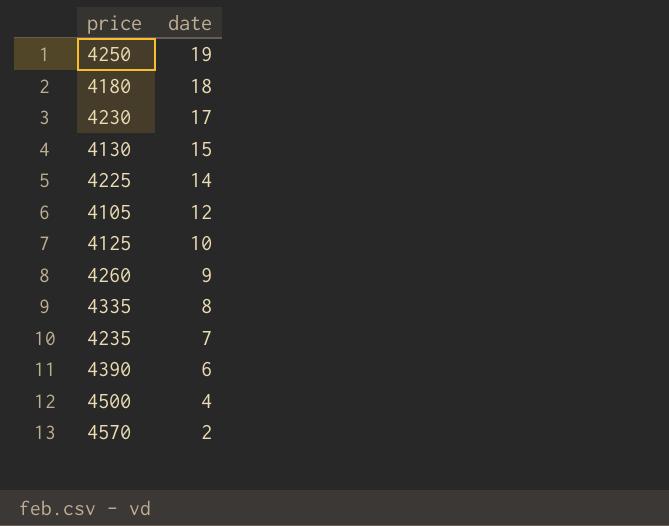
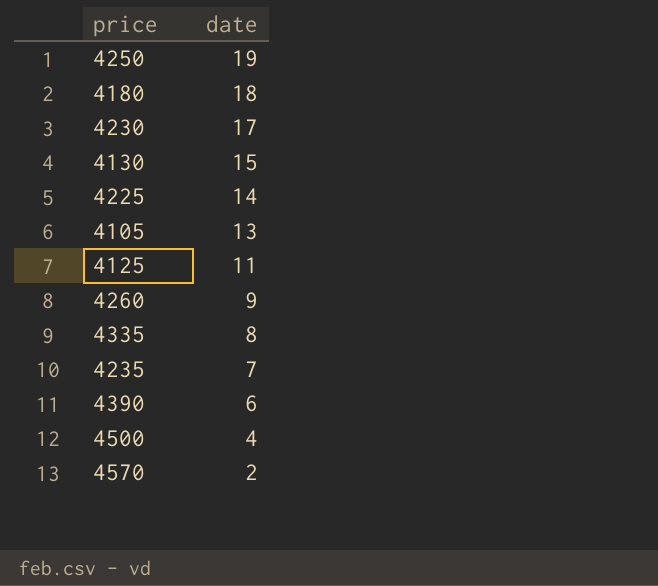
4105 | date: 12 -> 13
4125 | date: 10 -> 11

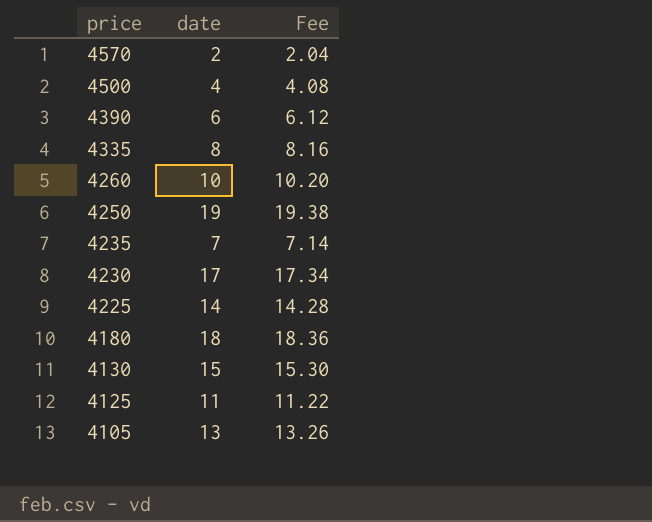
row order: date descending -> price descending
column Fee | formula: none -> [date] * 1.02
4260 | date: 9 -> 10

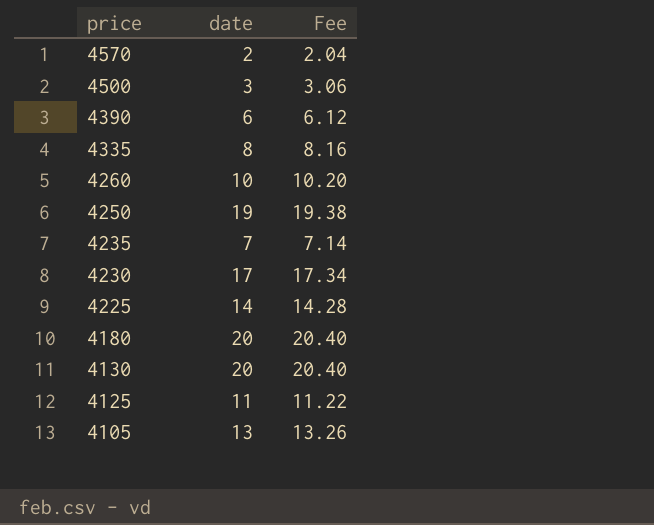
4500 | date: 4 -> 3
4500 | Fee: 4.08 -> 3.06
4180 | date: 18 -> 20
4180 | Fee: 18.36 -> 20.40
4130 | date: 15 -> 20
4130 | Fee: 15.30 -> 20.40

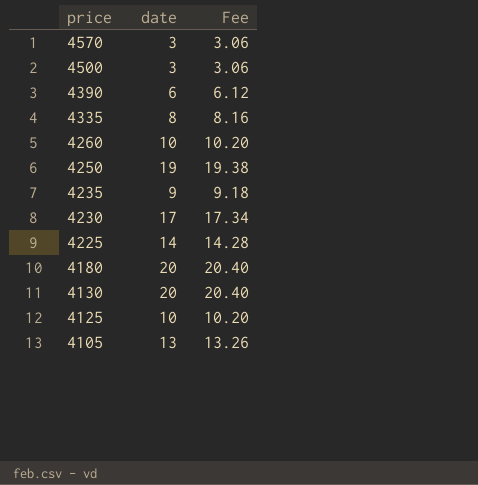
4570 | date: 2 -> 3
4570 | Fee: 2.04 -> 3.06
4235 | date: 7 -> 9
4235 | Fee: 7.14 -> 9.18
4125 | date: 11 -> 10
4125 | Fee: 11.22 -> 10.20

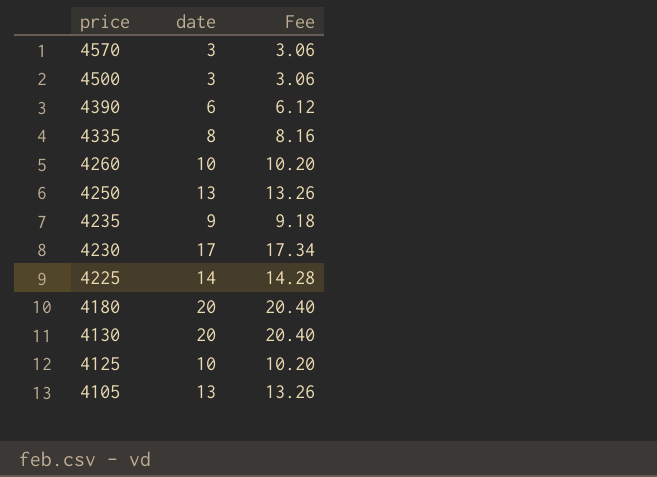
4250 | date: 19 -> 13
4250 | Fee: 19.38 -> 13.26

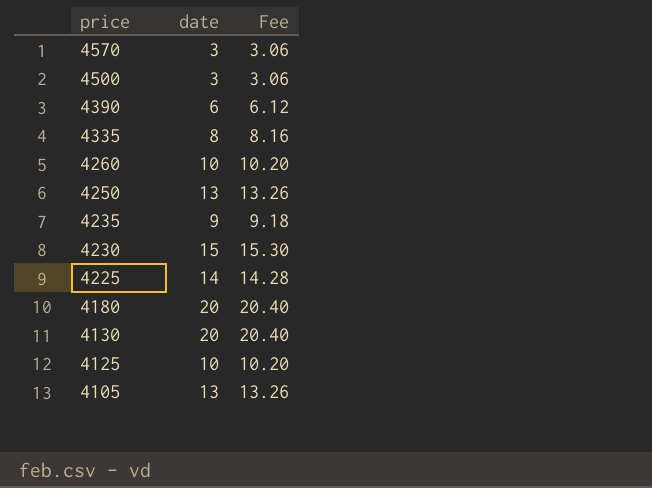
4230 | date: 17 -> 15
4230 | Fee: 17.34 -> 15.30

